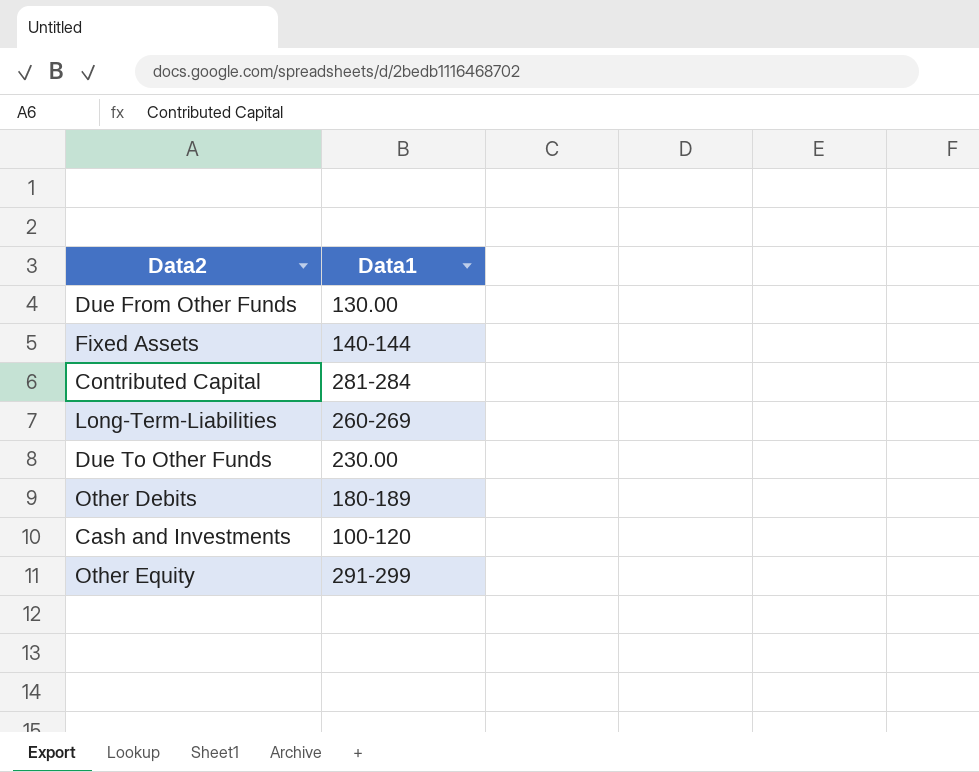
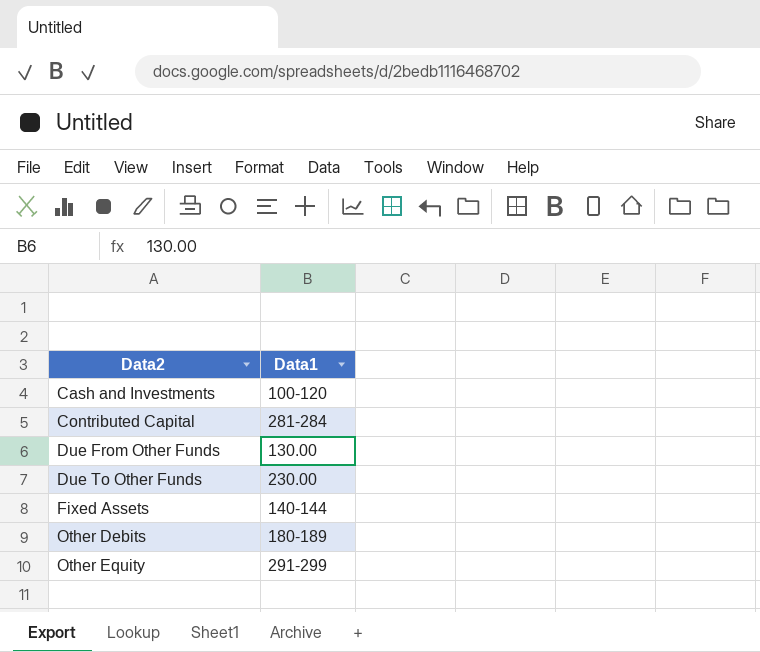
row order: none -> Data2 ascending
row Long-Term-Liabilities: 260-269 -> none

